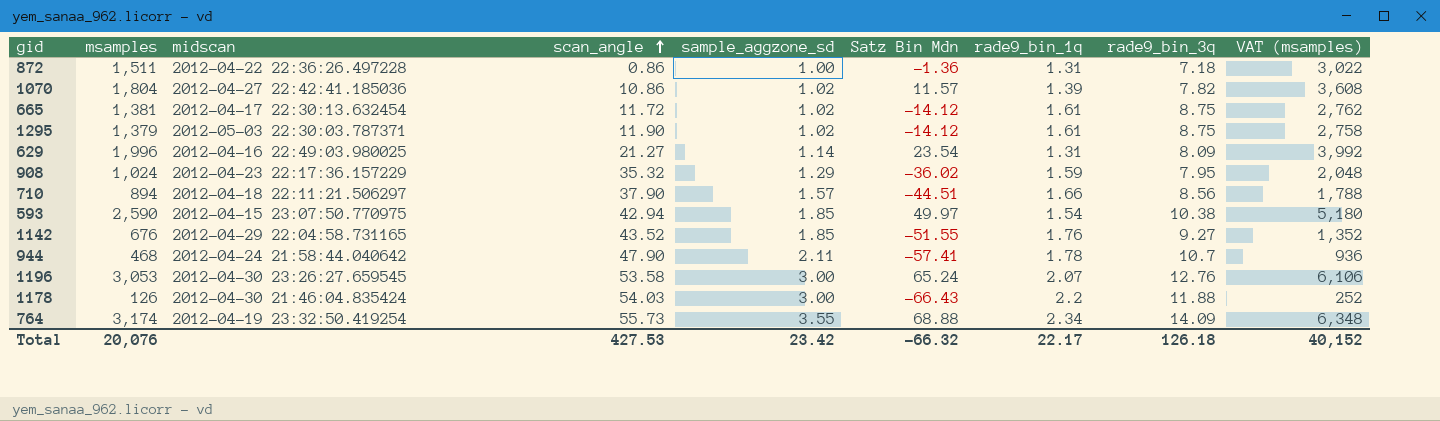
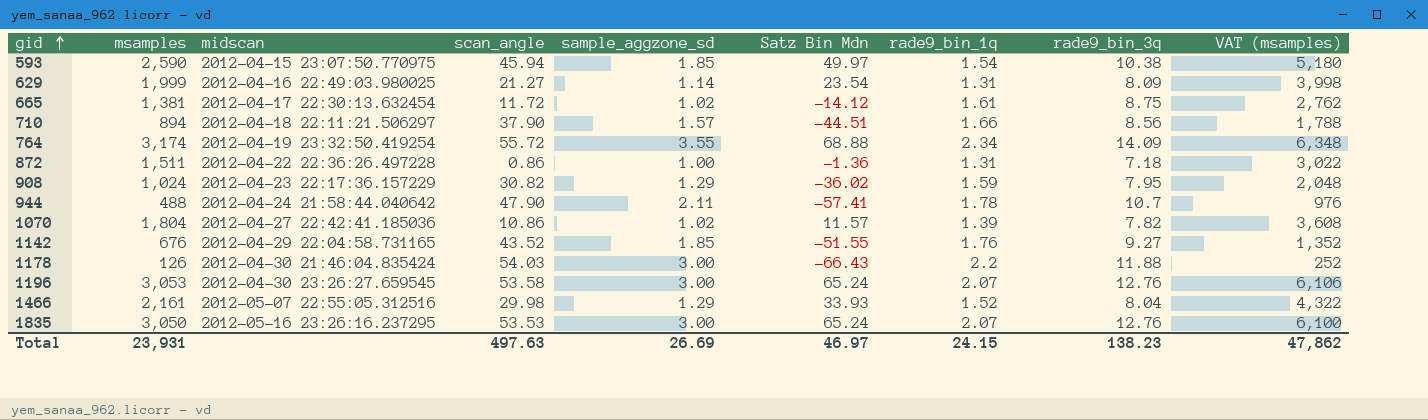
row order: scan_angle ascending -> gid ascending
row 1295: 1,379 | 2012-05-03 22:30:03.787371 | 11.90 | 1.02 | -14.12 | 1.61 | 8.75 | 2,758 -> none
593 | scan_angle: 42.94 -> 45.94
629 | msamples: 1,996 -> 1,999
629 | VAT (msamples): 3,992 -> 3,998
764 | scan_angle: 55.73 -> 55.72
908 | scan_angle: 35.32 -> 30.82
944 | msamples: 468 -> 488
944 | VAT (msamples): 936 -> 976
row 1466: none -> 2,161 | 2012-05-07 22:55:05.312516 | 29.98 | 1.29 | 33.93 | 1.52 | 8.04 | 4,322
row 1835: none -> 3,050 | 2012-05-16 23:26:16.237295 | 53.53 | 3.00 | 65.24 | 2.07 | 12.76 | 6,100
Total | msamples: 20,076 -> 23,931
Total | scan_angle: 427.53 -> 497.63
Total | sample_aggzone_sd: 23.42 -> 26.69
Total | Satz Bin Mdn: -66.32 -> 46.97
Total | rade9_bin_1q: 22.17 -> 24.15
Total | rade9_bin_3q: 126.18 -> 138.23
Total | VAT (msamples): 40,152 -> 47,862

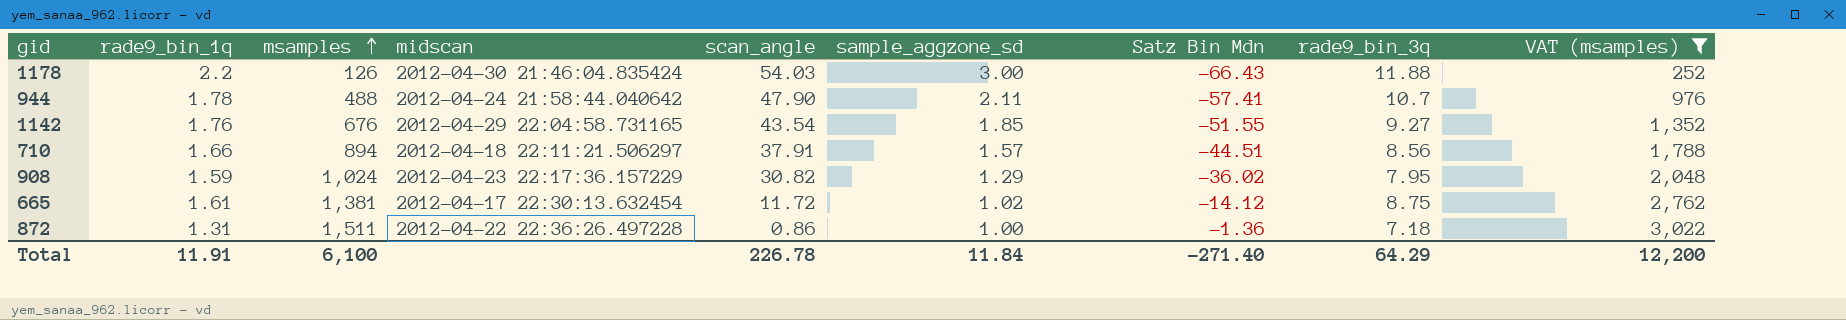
filter: none -> VAT (msamples) <= 3,022
row order: gid ascending -> msamples ascending
column rade9_bin_1q | position: 7 -> 2
1142 | scan_angle: 43.52 -> 43.54
710 | scan_angle: 37.90 -> 37.91
Total | rade9_bin_1q: 24.15 -> 11.91
Total | msamples: 23,931 -> 6,100
Total | scan_angle: 497.63 -> 226.78
Total | sample_aggzone_sd: 26.69 -> 11.84
Total | Satz Bin Mdn: 46.97 -> -271.40
Total | rade9_bin_3q: 138.23 -> 64.29
Total | VAT (msamples): 47,862 -> 12,200

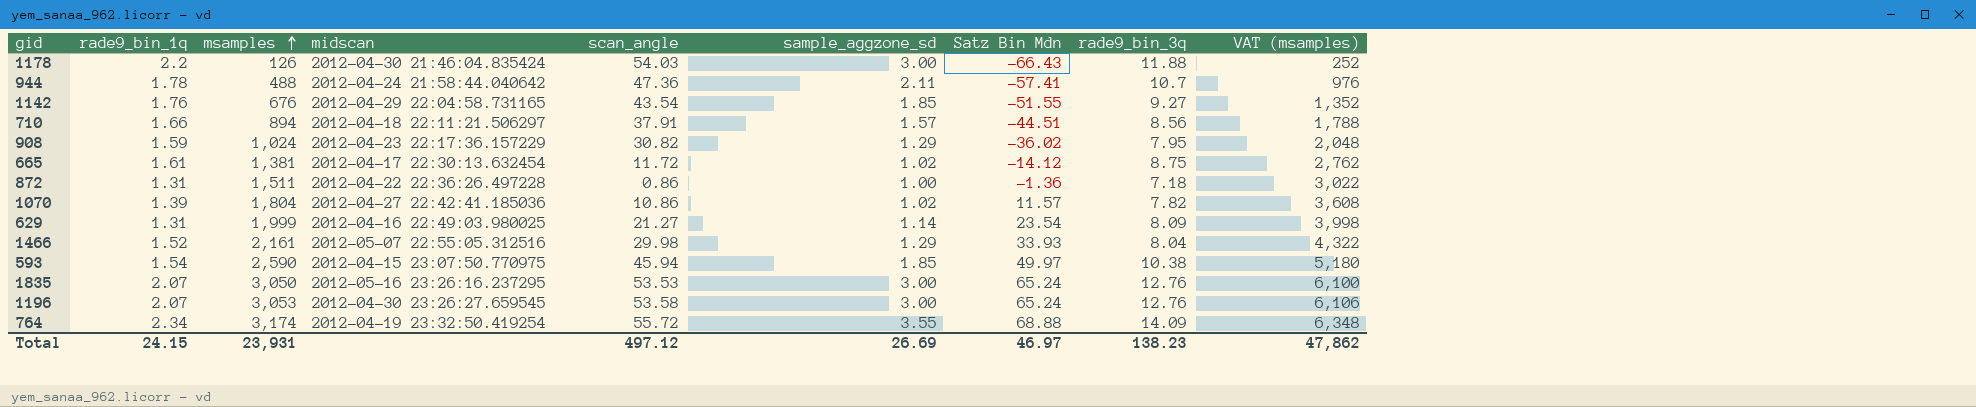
filter: VAT (msamples) <= 3,022 -> none
944 | scan_angle: 47.90 -> 47.36
Total | rade9_bin_1q: 11.91 -> 24.15
Total | msamples: 6,100 -> 23,931
Total | scan_angle: 226.78 -> 497.12
Total | sample_aggzone_sd: 11.84 -> 26.69
Total | Satz Bin Mdn: -271.40 -> 46.97
Total | rade9_bin_3q: 64.29 -> 138.23
Total | VAT (msamples): 12,200 -> 47,862

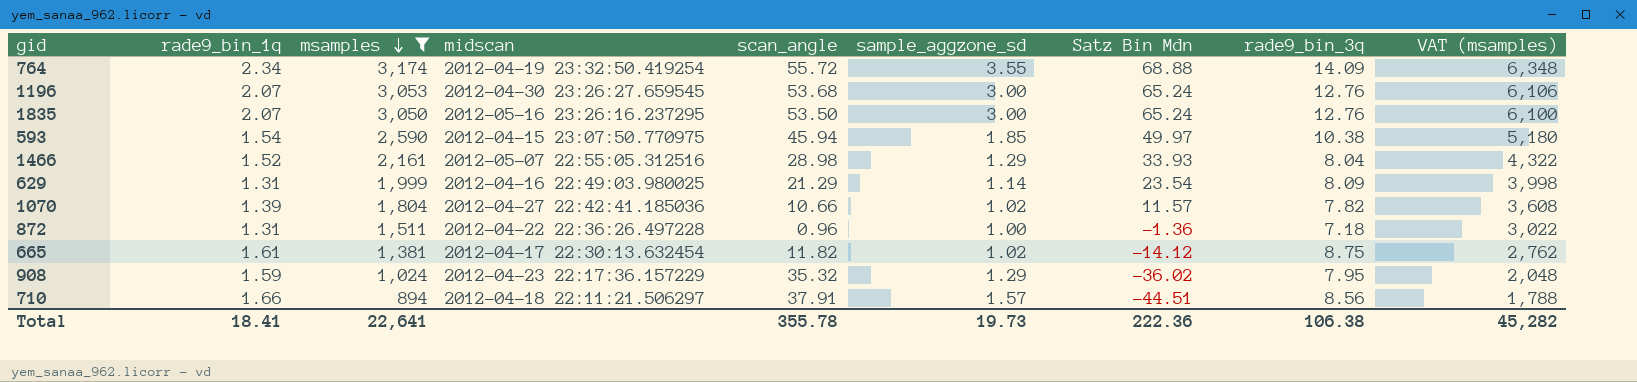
filter: none -> msamples >= 894
row order: msamples ascending -> msamples descending
1196 | scan_angle: 53.58 -> 53.68
1835 | scan_angle: 53.53 -> 53.50
1466 | scan_angle: 29.98 -> 28.98
629 | scan_angle: 21.27 -> 21.29
1070 | scan_angle: 10.86 -> 10.66
872 | scan_angle: 0.86 -> 0.96
665 | scan_angle: 11.72 -> 11.82
908 | scan_angle: 30.82 -> 35.32
Total | rade9_bin_1q: 24.15 -> 18.41
Total | msamples: 23,931 -> 22,641
Total | scan_angle: 497.12 -> 355.78
Total | sample_aggzone_sd: 26.69 -> 19.73
Total | Satz Bin Mdn: 46.97 -> 222.36
Total | rade9_bin_3q: 138.23 -> 106.38
Total | VAT (msamples): 47,862 -> 45,282

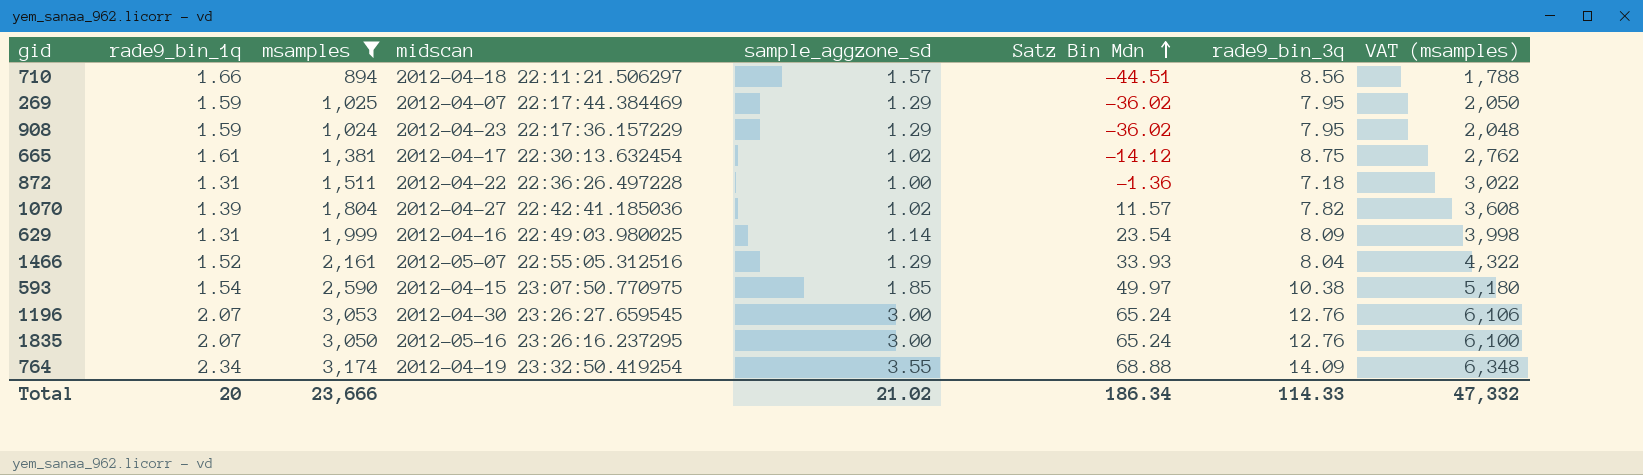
row order: msamples descending -> Satz Bin Mdn ascending
column scan_angle | position: 5 -> none
row 269: none -> 1.59 | 1,025 | 2012-04-07 22:17:44.384469 | 1.29 | -36.02 | 7.95 | 2,050
Total | rade9_bin_1q: 18.41 -> 20
Total | msamples: 22,641 -> 23,666
Total | sample_aggzone_sd: 19.73 -> 21.02
Total | Satz Bin Mdn: 222.36 -> 186.34
Total | rade9_bin_3q: 106.38 -> 114.33
Total | VAT (msamples): 45,282 -> 47,332

